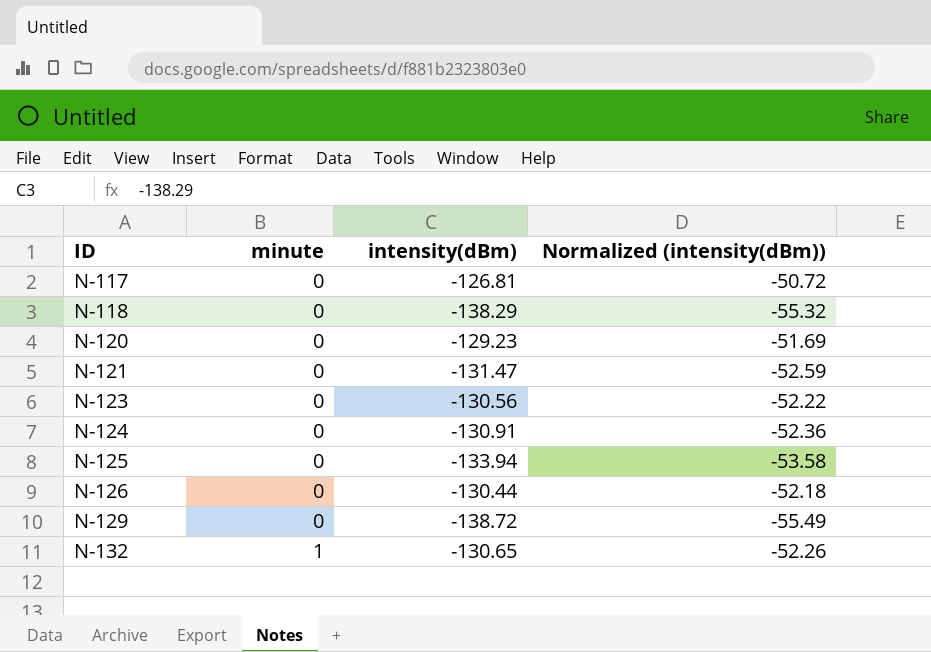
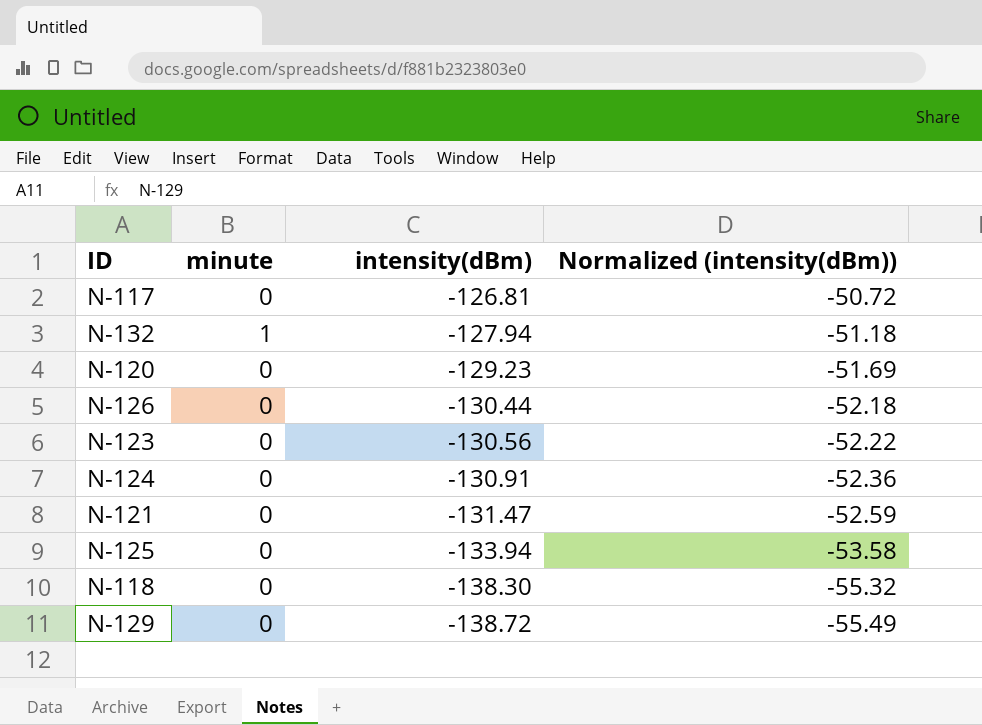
row order: ID ascending -> intensity(dBm) descending
N-132 | intensity(dBm): -130.65 -> -127.94
N-132 | Normalized (intensity(dBm)): -52.26 -> -51.18
N-118 | intensity(dBm): -138.29 -> -138.30

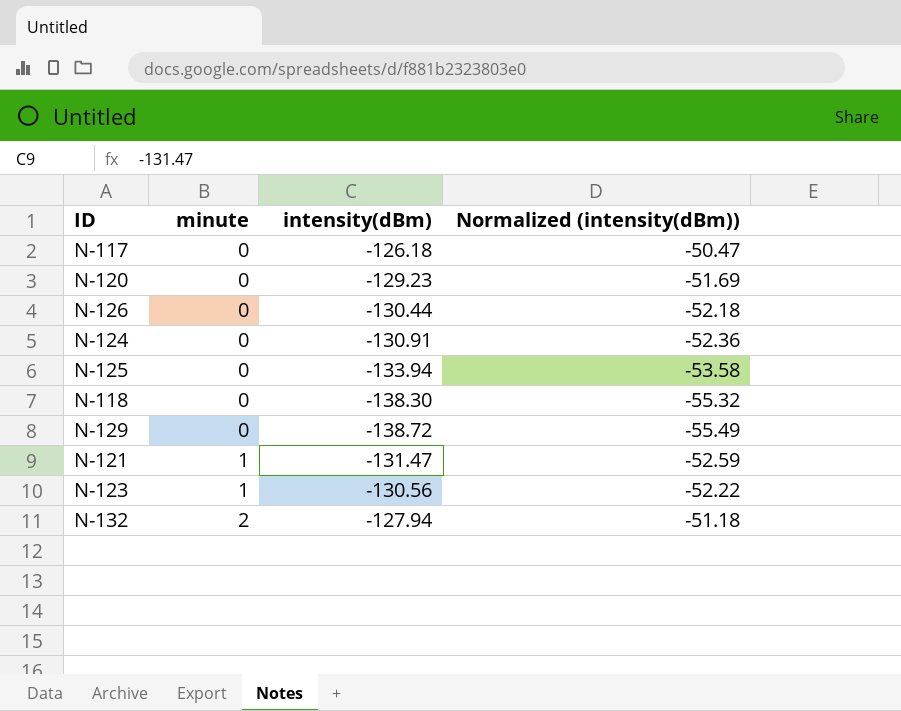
row order: intensity(dBm) descending -> minute ascending
N-117 | intensity(dBm): -126.81 -> -126.18
N-117 | Normalized (intensity(dBm)): -50.72 -> -50.47
N-121 | minute: 0 -> 1
N-123 | minute: 0 -> 1
N-132 | minute: 1 -> 2

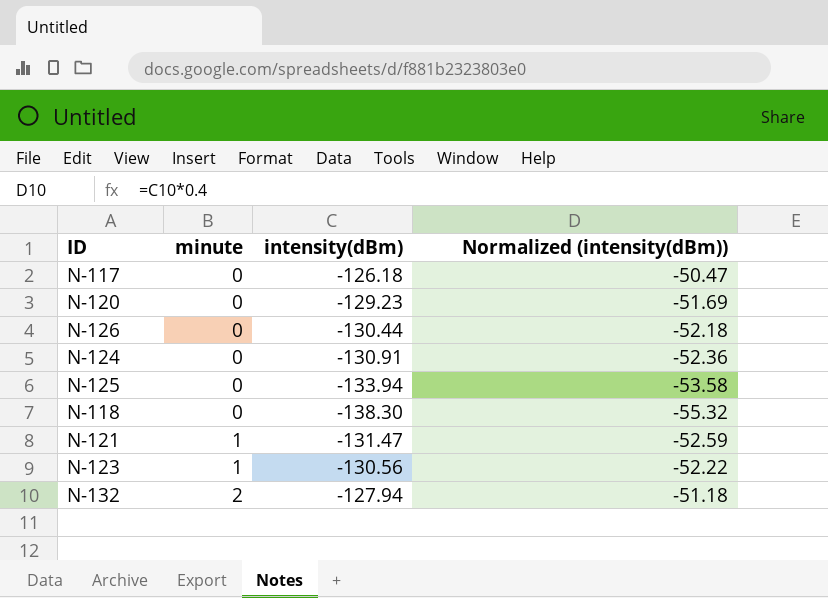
row N-129: 0 | -138.72 | -55.49 -> none

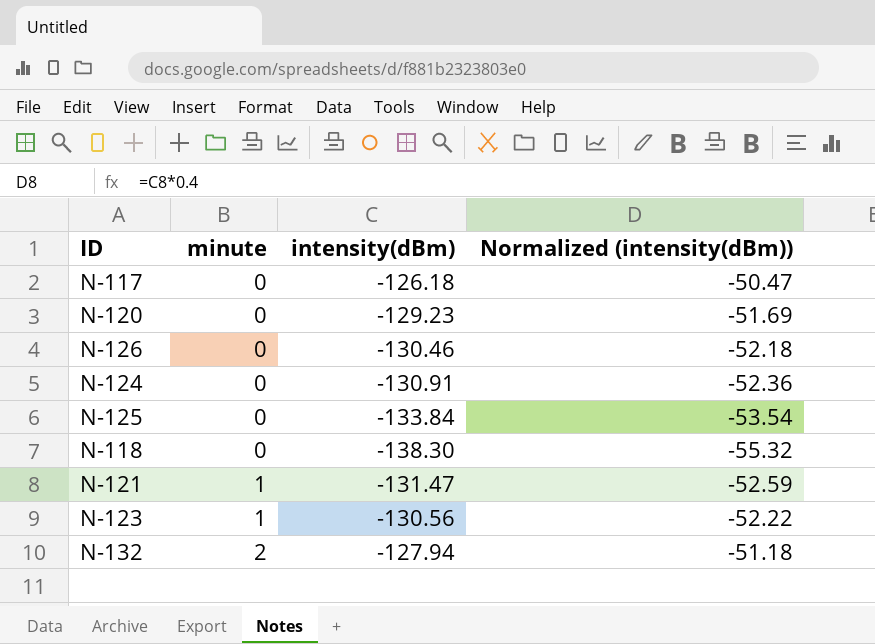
N-126 | intensity(dBm): -130.44 -> -130.46
N-125 | intensity(dBm): -133.94 -> -133.84
N-125 | Normalized (intensity(dBm)): -53.58 -> -53.54

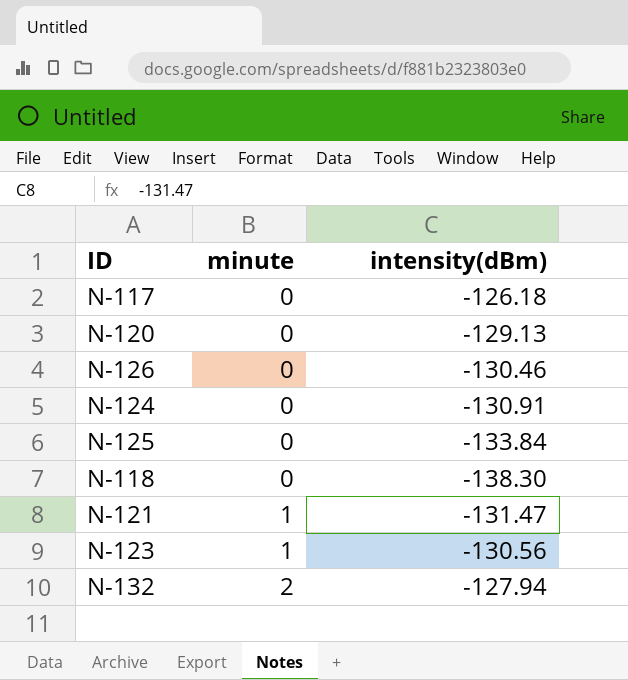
column Normalized (intensity(dBm)) | formula: [intensity(dBm)] * 0.4 -> none
N-120 | intensity(dBm): -129.23 -> -129.13

